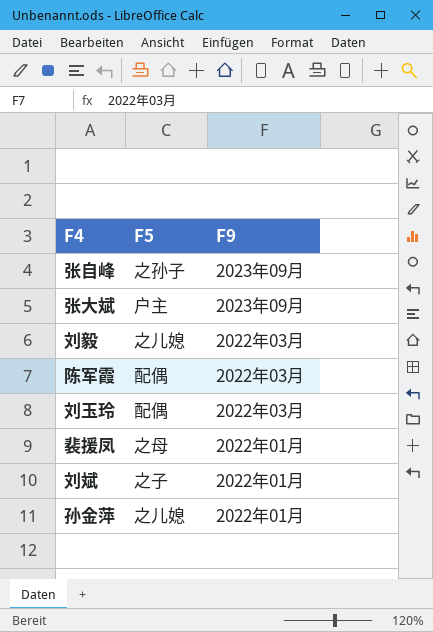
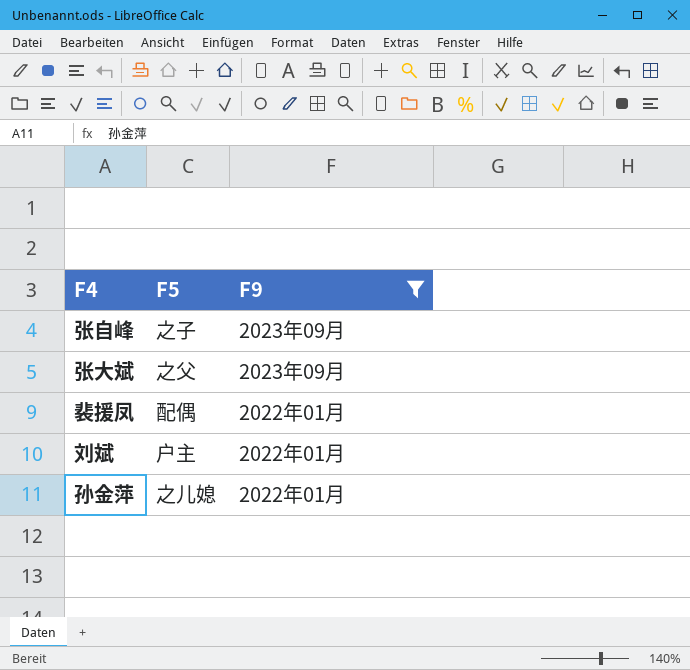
filter: none -> F9 != 2022年03月
张自峰 | F5: 之孙子 -> 之子
张大斌 | F5: 户主 -> 之父
裴援凤 | F5: 之母 -> 配偶
刘斌 | F5: 之子 -> 户主

